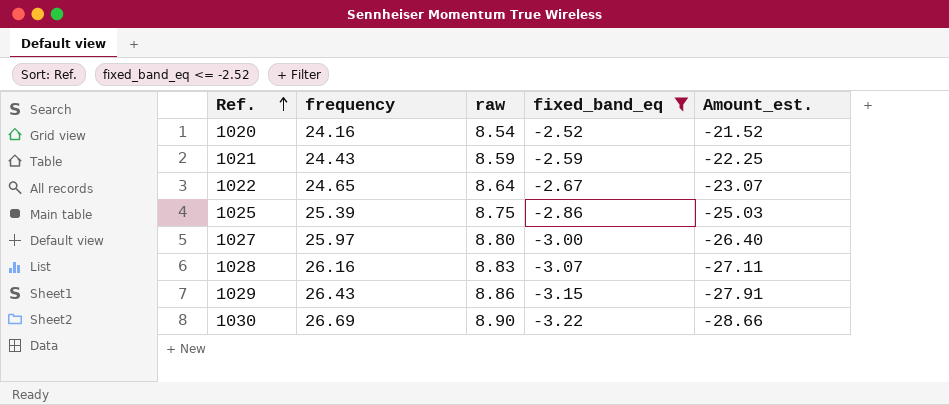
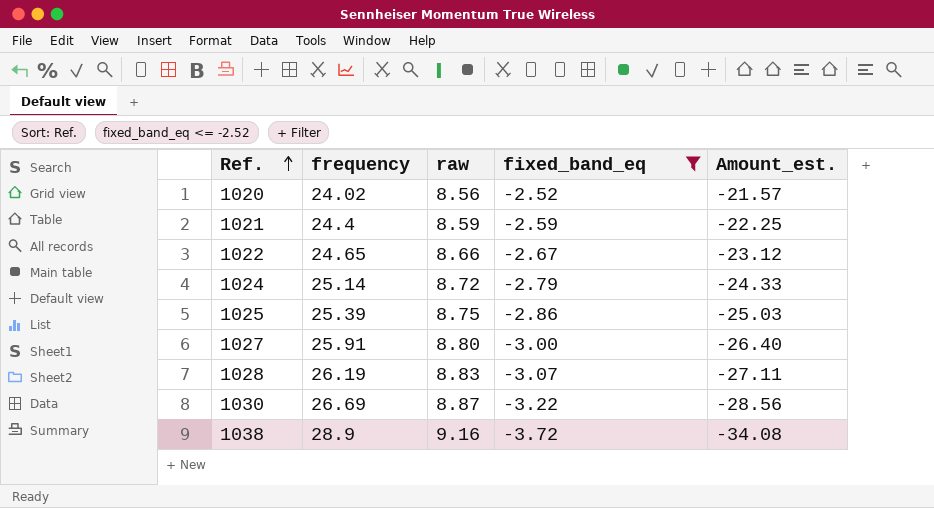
row 1029: 26.43 | 8.86 | -3.15 | -27.91 -> none
1020 | frequency: 24.16 -> 24.02
1020 | raw: 8.54 -> 8.56
1020 | Amount_est.: -21.52 -> -21.57
1021 | frequency: 24.43 -> 24.4
1022 | raw: 8.64 -> 8.66
1022 | Amount_est.: -23.07 -> -23.12
row 1024: none -> 25.14 | 8.72 | -2.79 | -24.33
1027 | frequency: 25.97 -> 25.91
1028 | frequency: 26.16 -> 26.19
1030 | raw: 8.90 -> 8.87
1030 | Amount_est.: -28.66 -> -28.56
row 1038: none -> 28.9 | 9.16 | -3.72 | -34.08

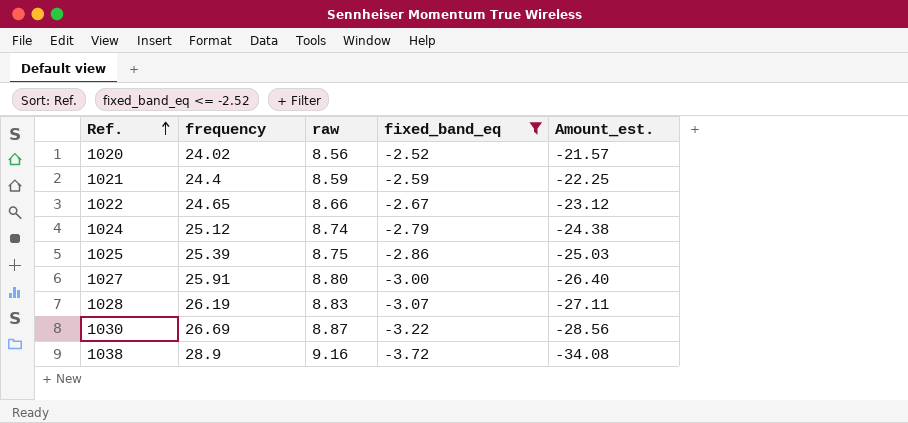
1024 | frequency: 25.14 -> 25.12
1024 | raw: 8.72 -> 8.74
1024 | Amount_est.: -24.33 -> -24.38

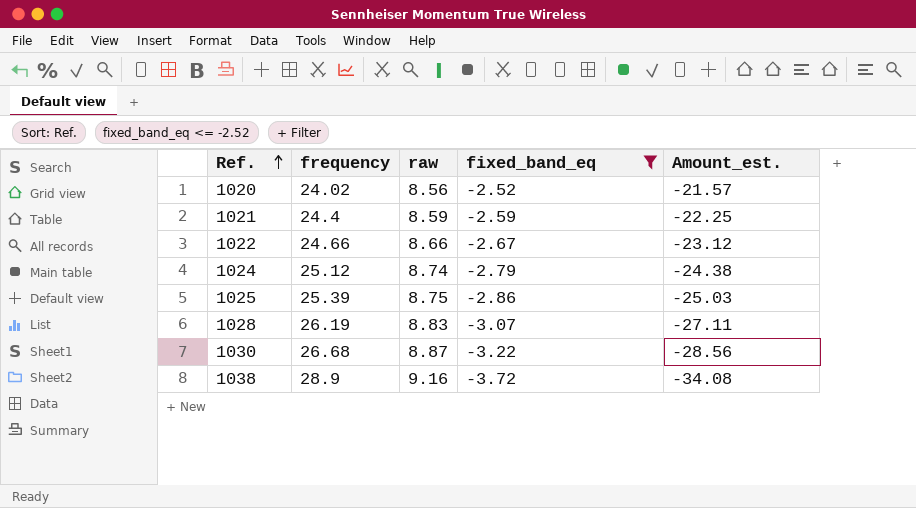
row 1027: 25.91 | 8.80 | -3.00 | -26.40 -> none
1022 | frequency: 24.65 -> 24.66
1030 | frequency: 26.69 -> 26.68

